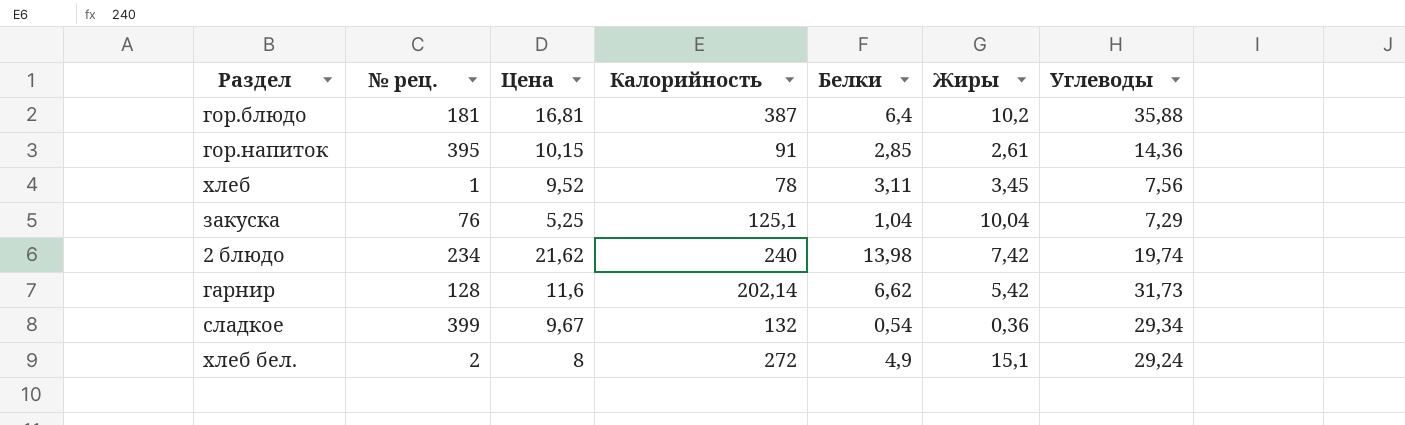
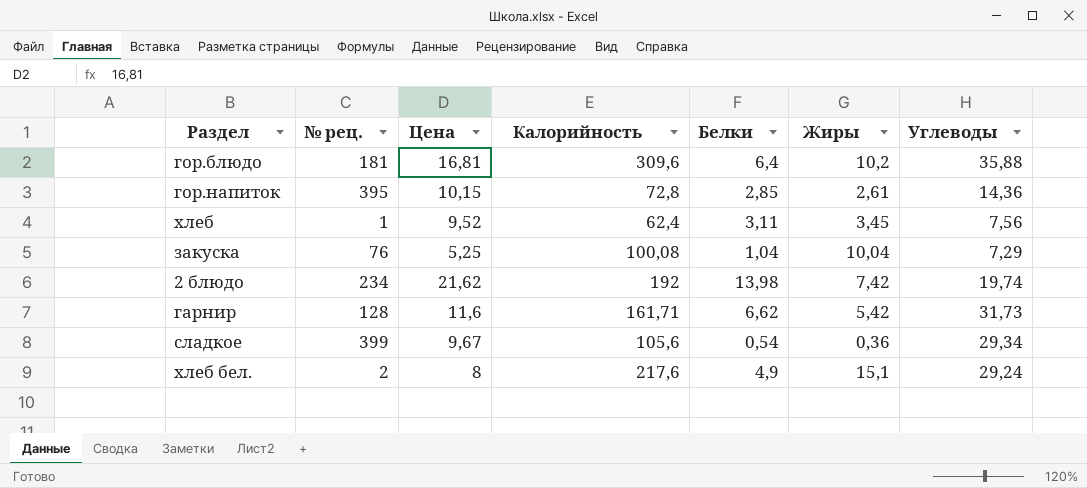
гор.блюдо | Калорийность: 387 -> 309,6
гор.напиток | Калорийность: 91 -> 72,8
хлеб | Калорийность: 78 -> 62,4
закуска | Калорийность: 125,1 -> 100,08
2 блюдо | Калорийность: 240 -> 192
гарнир | Калорийность: 202,14 -> 161,71
сладкое | Калорийность: 132 -> 105,6
хлеб бел. | Калорийность: 272 -> 217,6

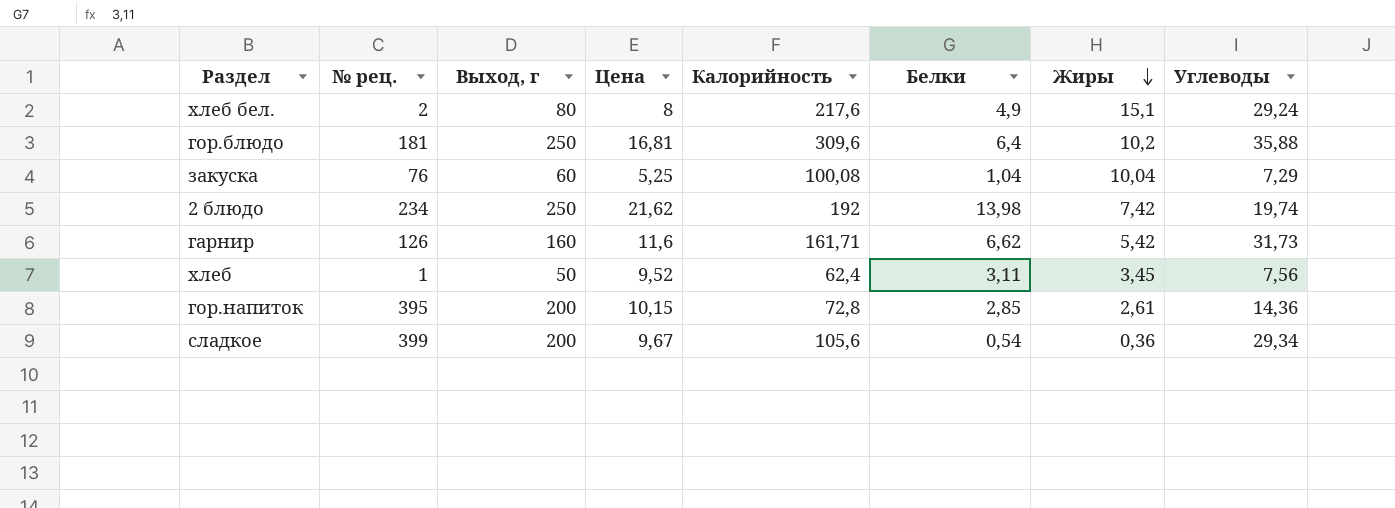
row order: none -> Жиры descending
column Выход, г | position: none -> 3
гарнир | № рец.: 128 -> 126

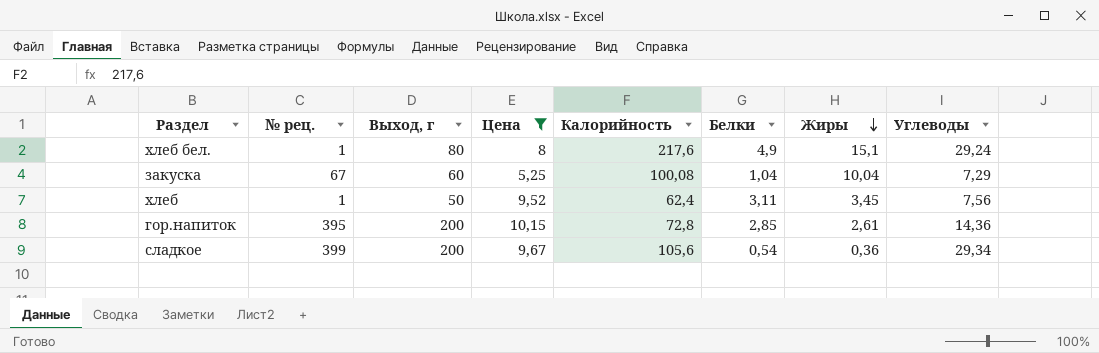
filter: none -> Цена <= 10,15
хлеб бел. | № рец.: 2 -> 1
закуска | № рец.: 76 -> 67

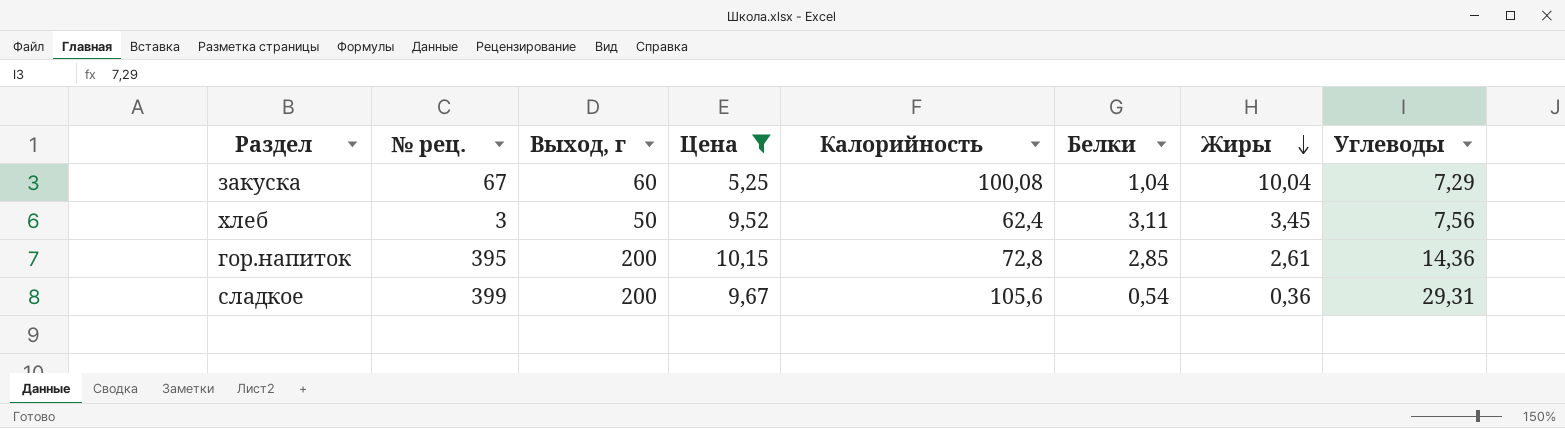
row хлеб бел.: 1 | 80 | 8 | 217,6 | 4,9 | 15,1 | 29,24 -> none
хлеб | № рец.: 1 -> 3
сладкое | Углеводы: 29,34 -> 29,31

